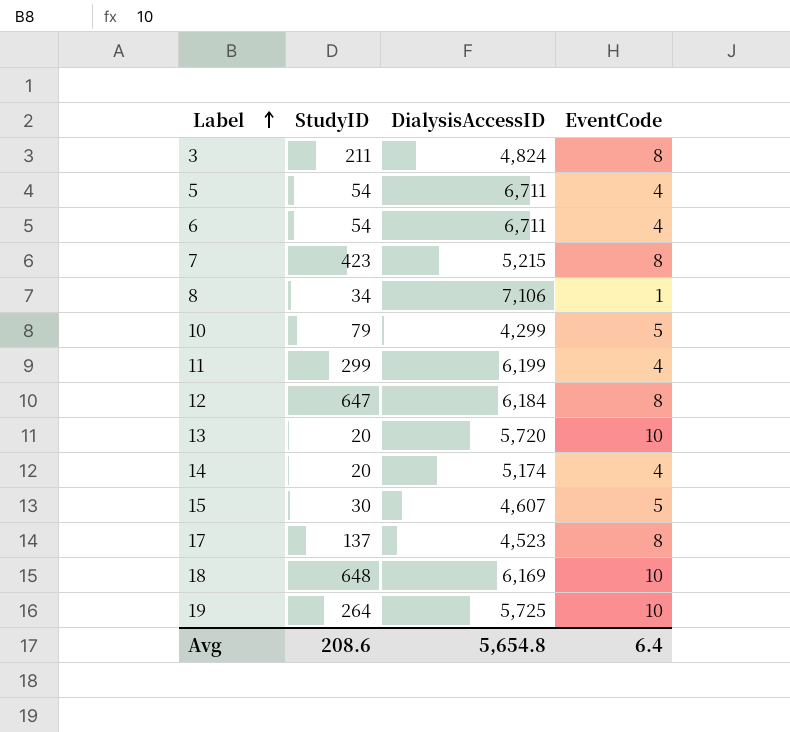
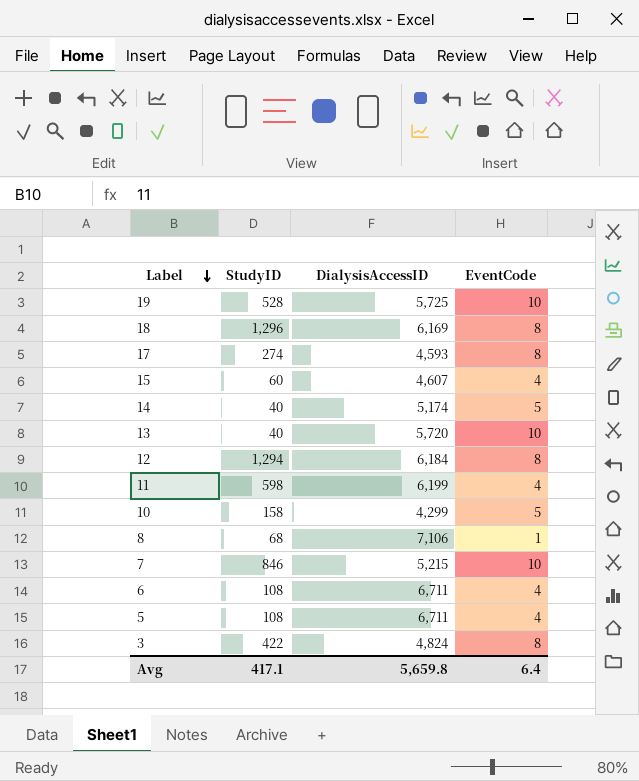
row order: Label ascending -> Label descending
19 | StudyID: 264 -> 528
18 | StudyID: 648 -> 1,296
18 | EventCode: 10 -> 8
17 | StudyID: 137 -> 274
17 | DialysisAccessID: 4,523 -> 4,593
15 | StudyID: 30 -> 60
15 | EventCode: 5 -> 4
14 | StudyID: 20 -> 40
14 | EventCode: 4 -> 5
13 | StudyID: 20 -> 40
12 | StudyID: 647 -> 1,294
11 | StudyID: 299 -> 598
10 | StudyID: 79 -> 158
8 | StudyID: 34 -> 68
7 | StudyID: 423 -> 846
7 | EventCode: 8 -> 10
6 | StudyID: 54 -> 108
5 | StudyID: 54 -> 108
3 | StudyID: 211 -> 422
Avg | StudyID: 208.6 -> 417.1
Avg | DialysisAccessID: 5,654.8 -> 5,659.8

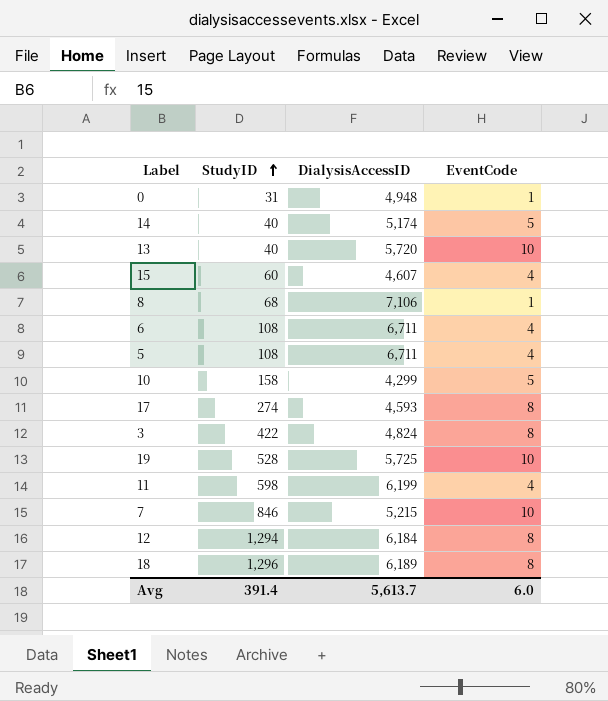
row order: Label descending -> StudyID ascending
row 0: none -> 31 | 4,948 | 1
18 | DialysisAccessID: 6,169 -> 6,189
Avg | StudyID: 417.1 -> 391.4
Avg | DialysisAccessID: 5,659.8 -> 5,613.7
Avg | EventCode: 6.4 -> 6.0

